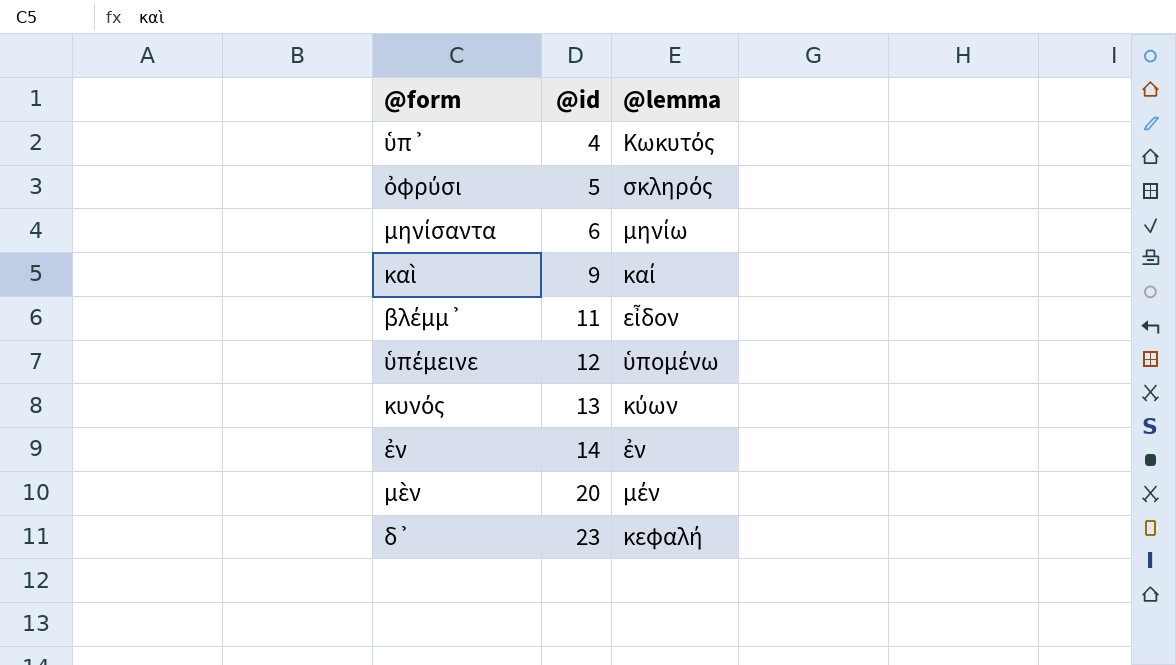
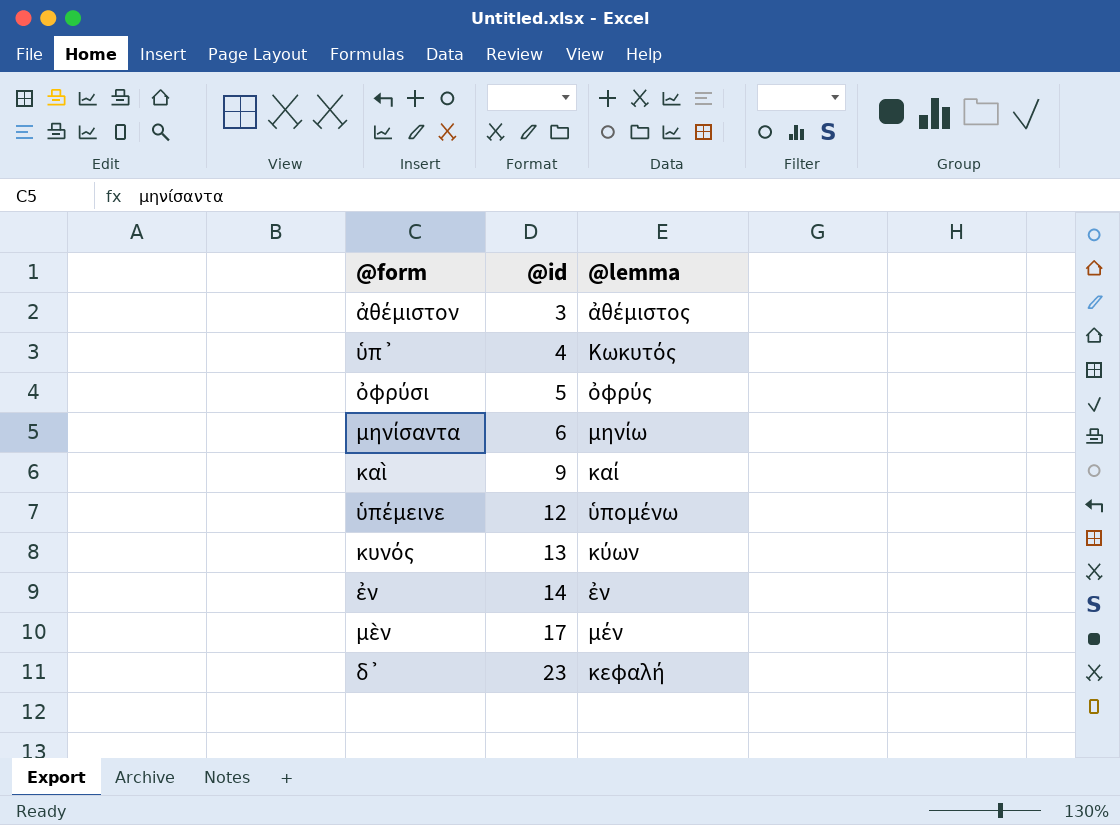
row βλέμμ᾽: 11 | εἶδον -> none
row ἀθέμιστον: none -> 3 | ἀθέμιστος
ὀφρύσι | @lemma: σκληρός -> ὀφρύς
μὲν | @id: 20 -> 17

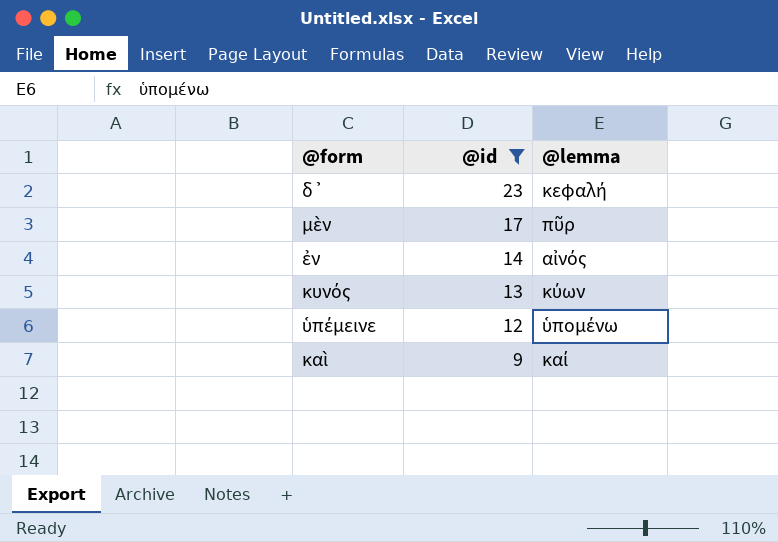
filter: none -> @id >= 9
row order: @id ascending -> @id descending
μὲν | @lemma: μέν -> πῦρ
ἐν | @lemma: ἐν -> αἰνός

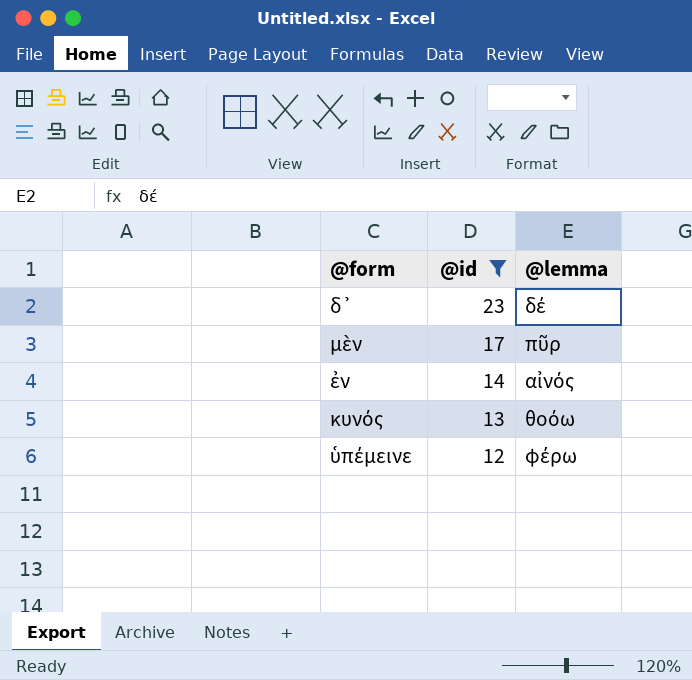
row καὶ: 9 | καί -> none
δ᾽ | @lemma: κεφαλή -> δέ
κυνός | @lemma: κύων -> θοόω
ὑπέμεινε | @lemma: ὑπομένω -> φέρω

